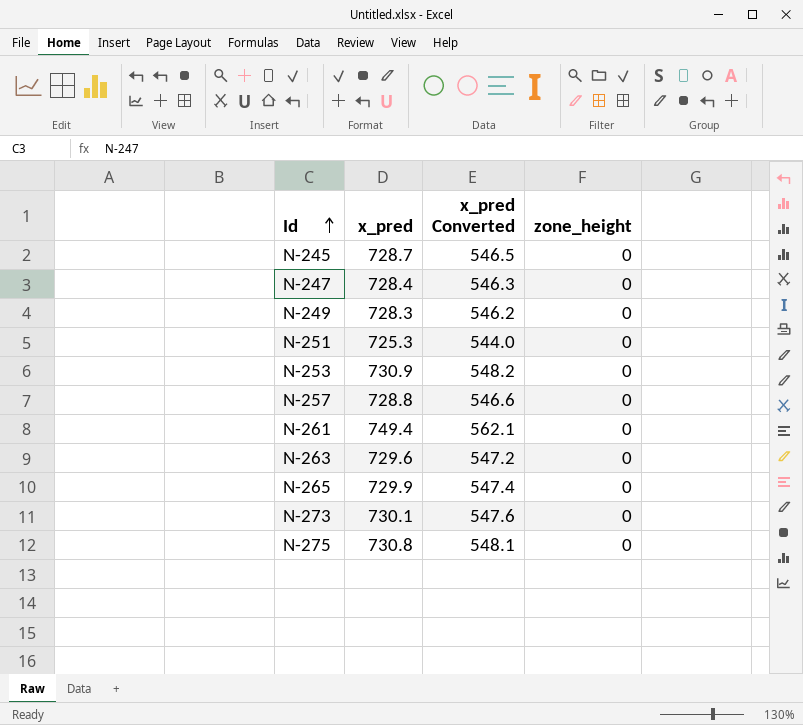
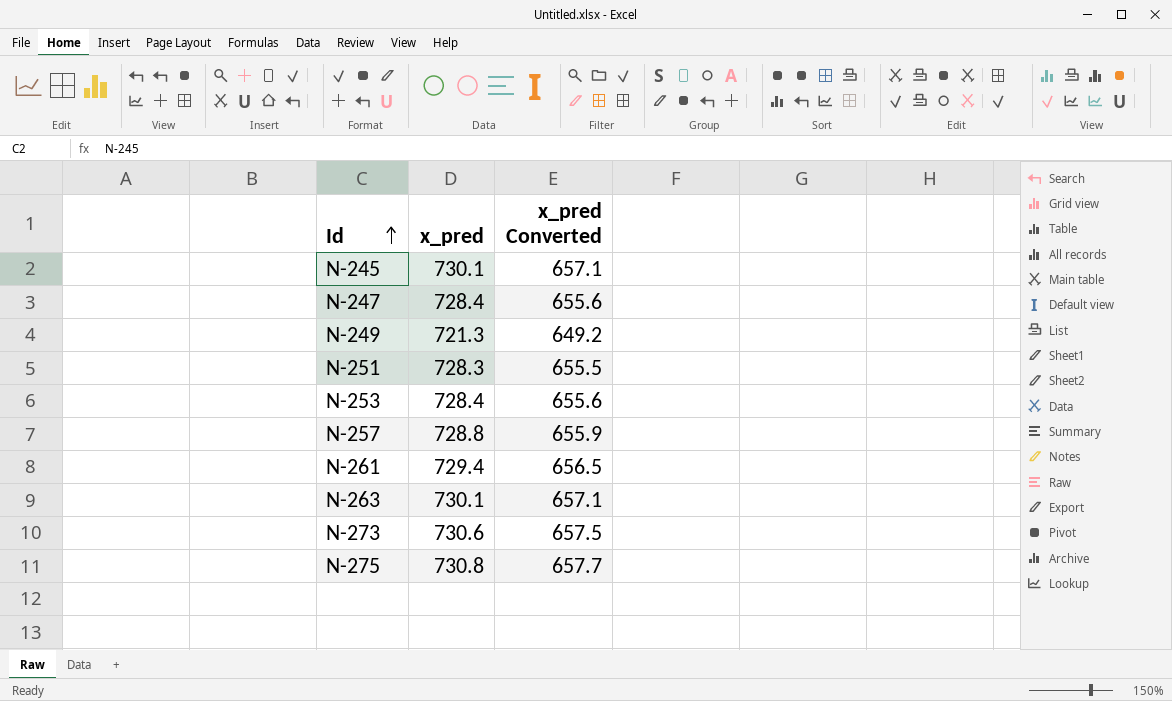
column zone_height | position: 4 -> none
column x_pred Converted | formula: [x_pred] * 0.75 -> [x_pred] * 0.9
row N-265: 729.9 | 547.4 | 0 -> none
N-245 | x_pred: 728.7 -> 730.1
N-249 | x_pred: 728.3 -> 721.3
N-251 | x_pred: 725.3 -> 728.3
N-253 | x_pred: 730.9 -> 728.4
N-261 | x_pred: 749.4 -> 729.4
N-263 | x_pred: 729.6 -> 730.1
N-273 | x_pred: 730.1 -> 730.6

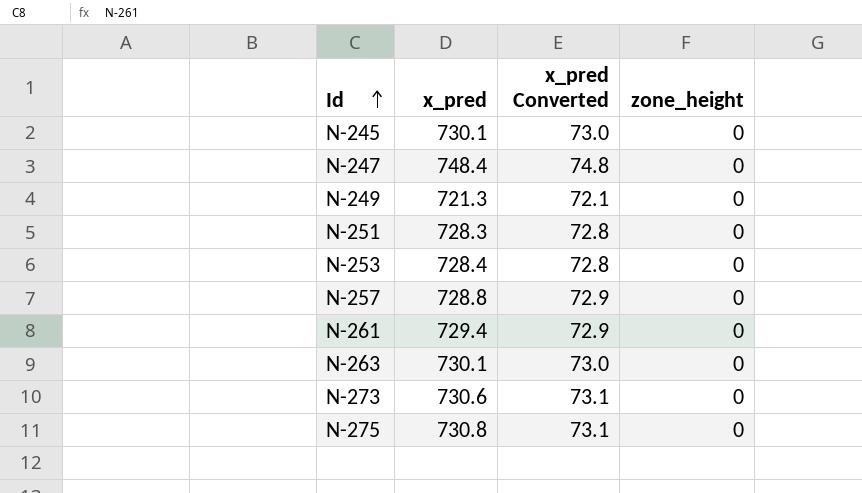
column x_pred Converted | formula: [x_pred] * 0.9 -> [x_pred] * 0.1
column zone_height | position: none -> 4
N-247 | x_pred: 728.4 -> 748.4

